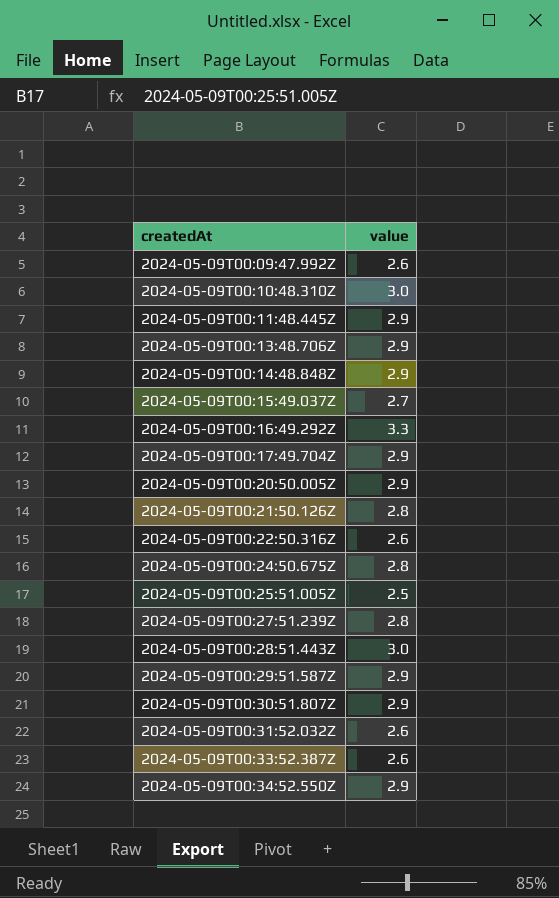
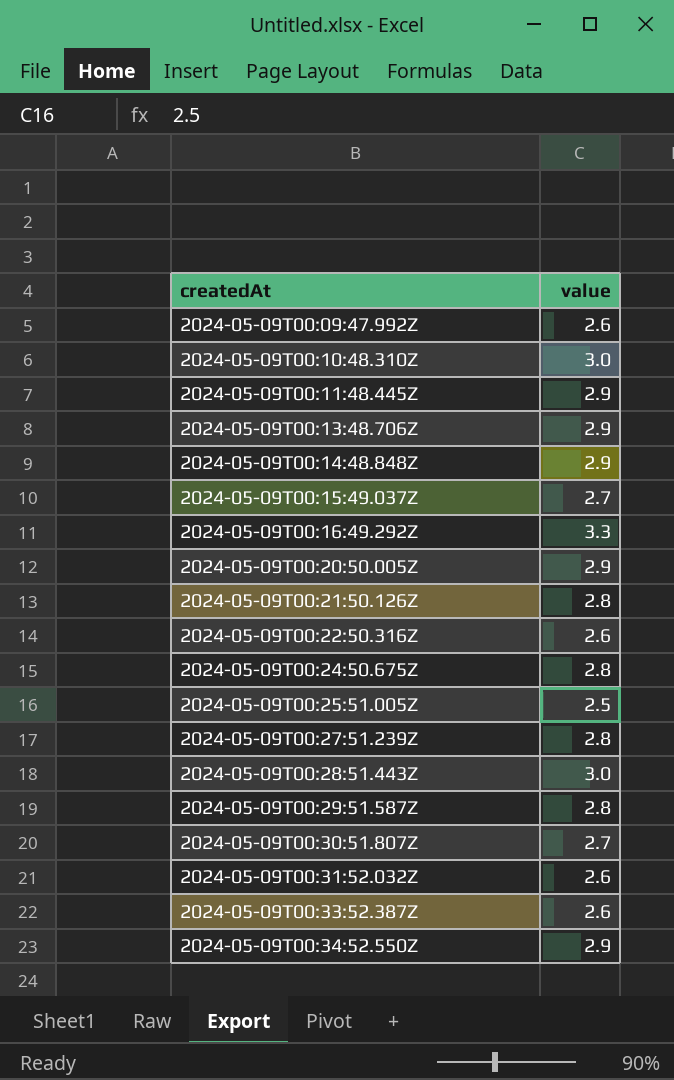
row 2024-05-09T00:17:49.704Z: 2.9 -> none
2024-05-09T00:29:51.587Z | value: 2.9 -> 2.8
2024-05-09T00:30:51.807Z | value: 2.9 -> 2.7

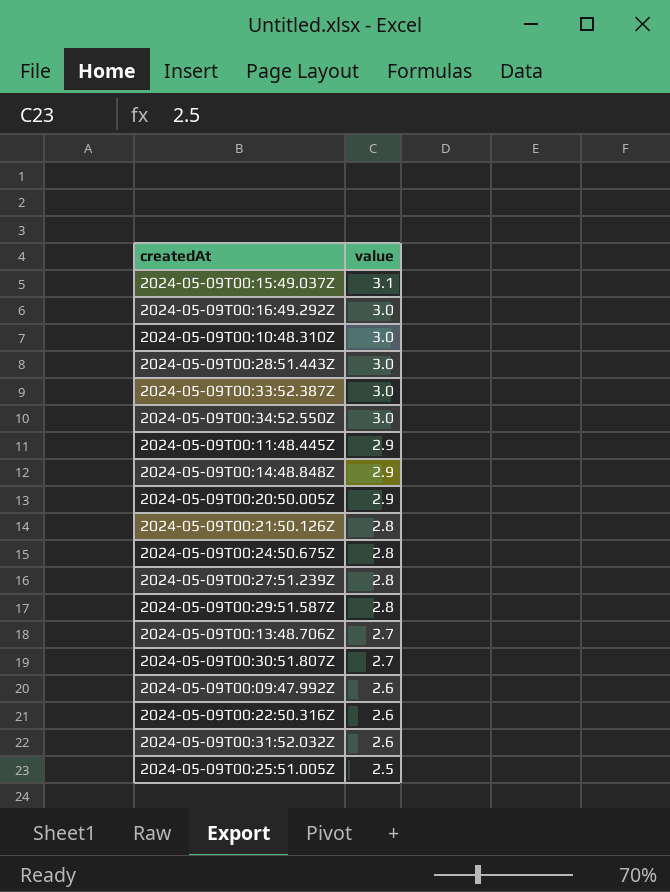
row order: createdAt ascending -> value descending
2024-05-09T00:15:49.037Z | value: 2.7 -> 3.1
2024-05-09T00:16:49.292Z | value: 3.3 -> 3.0
2024-05-09T00:33:52.387Z | value: 2.6 -> 3.0
2024-05-09T00:34:52.550Z | value: 2.9 -> 3.0
2024-05-09T00:13:48.706Z | value: 2.9 -> 2.7

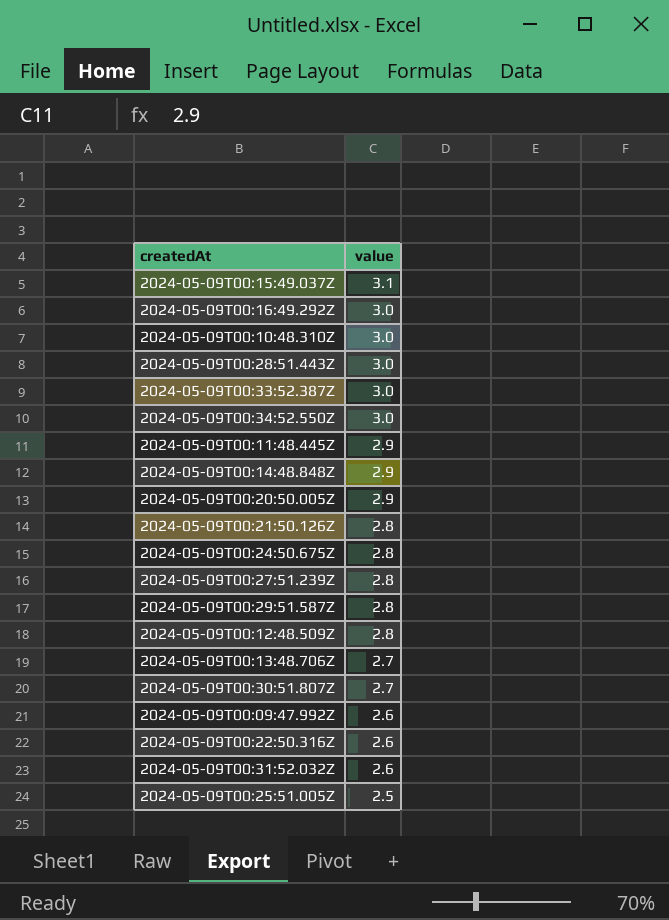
row 2024-05-09T00:12:48.509Z: none -> 2.8

